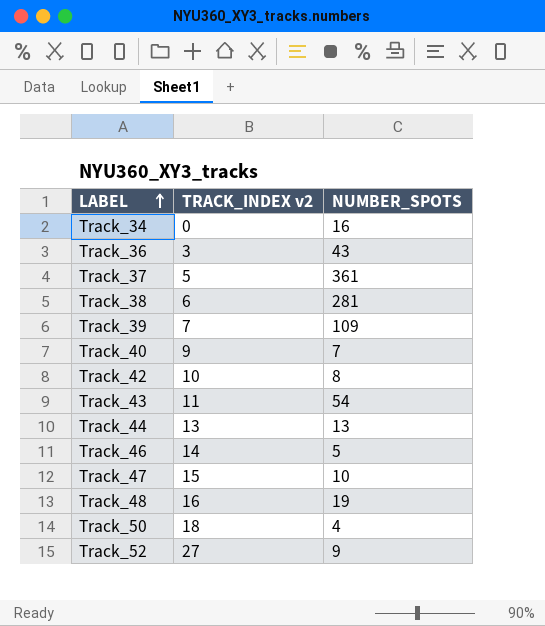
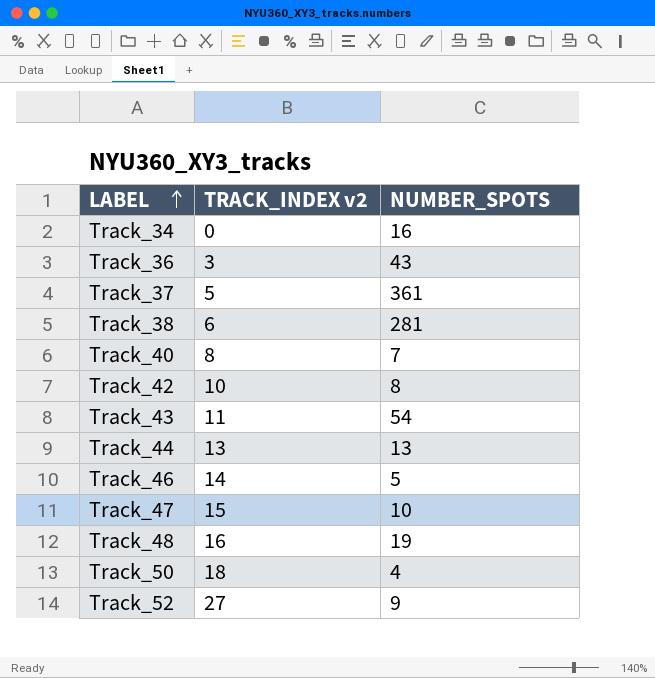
row Track_39: 7 | 109 -> none
Track_40 | TRACK_INDEX v2: 9 -> 8

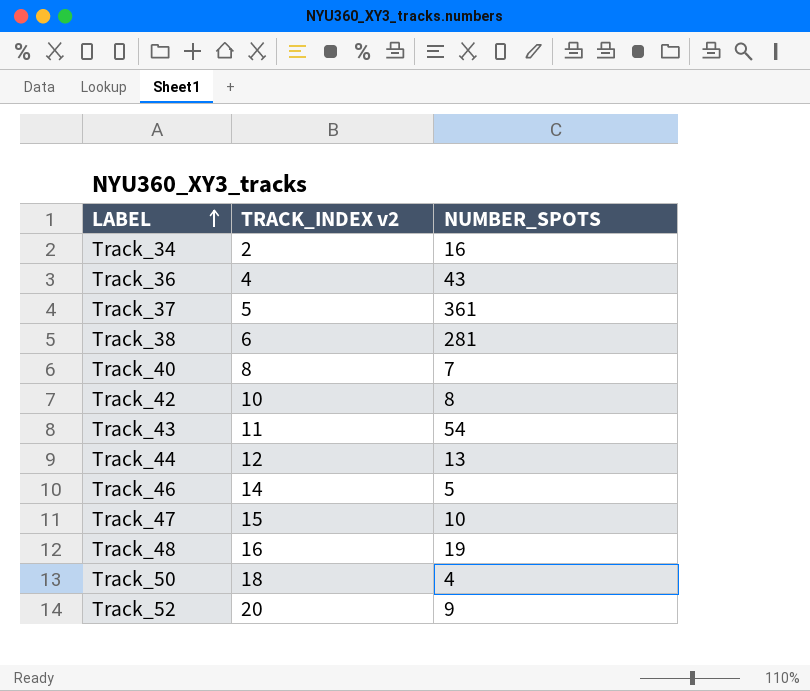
Track_34 | TRACK_INDEX v2: 0 -> 2
Track_36 | TRACK_INDEX v2: 3 -> 4
Track_44 | TRACK_INDEX v2: 13 -> 12
Track_52 | TRACK_INDEX v2: 27 -> 20

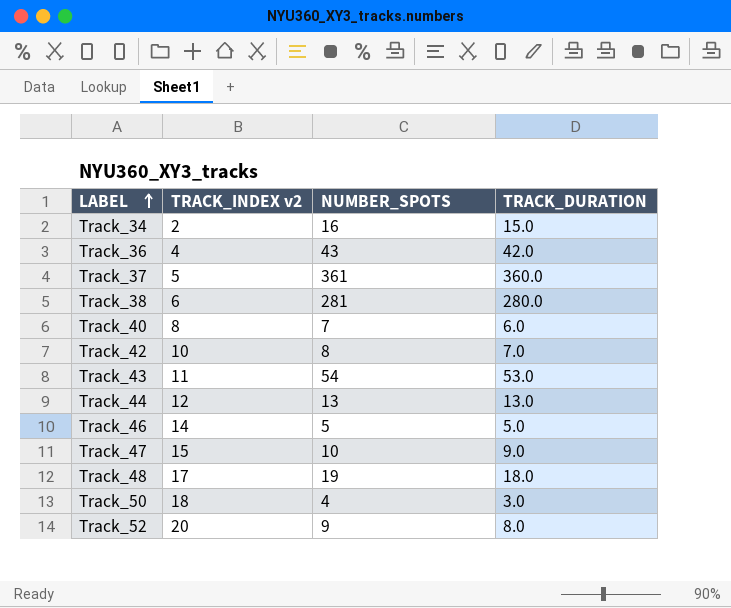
column TRACK_DURATION | position: none -> 4
Track_48 | TRACK_INDEX v2: 16 -> 17

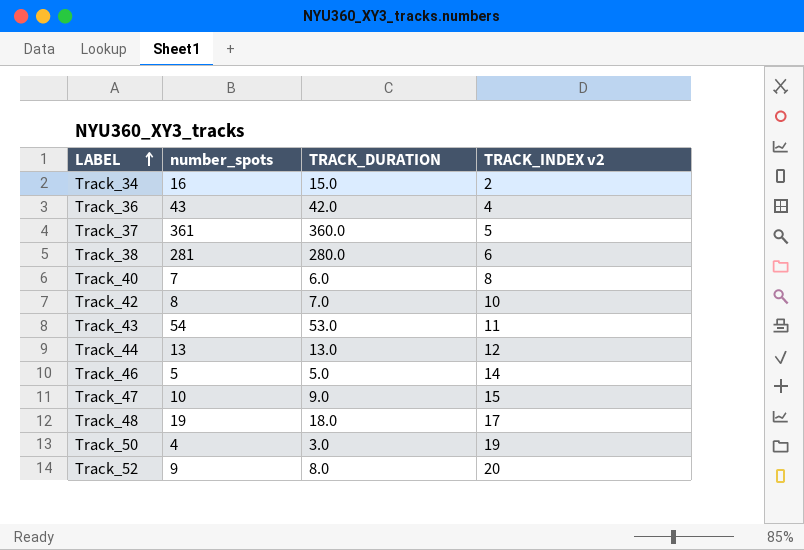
column name: NUMBER_SPOTS -> number_spots
column TRACK_INDEX v2 | position: 2 -> 4
Track_50 | TRACK_INDEX v2: 18 -> 19

